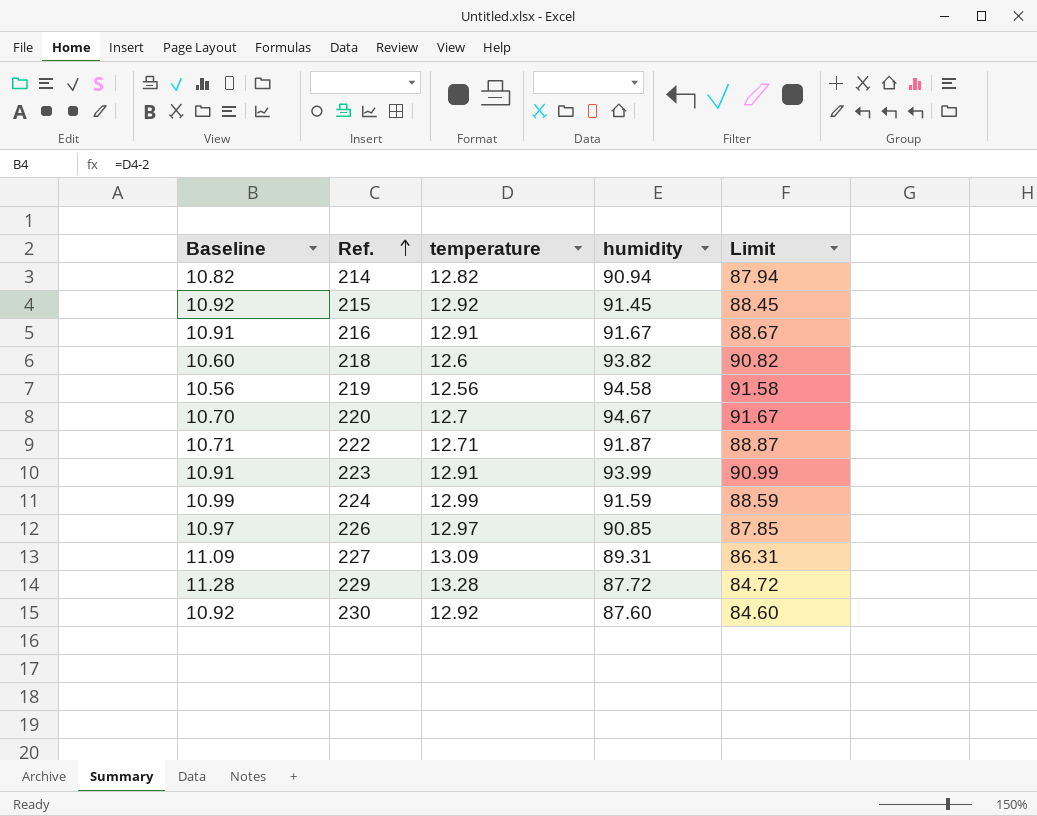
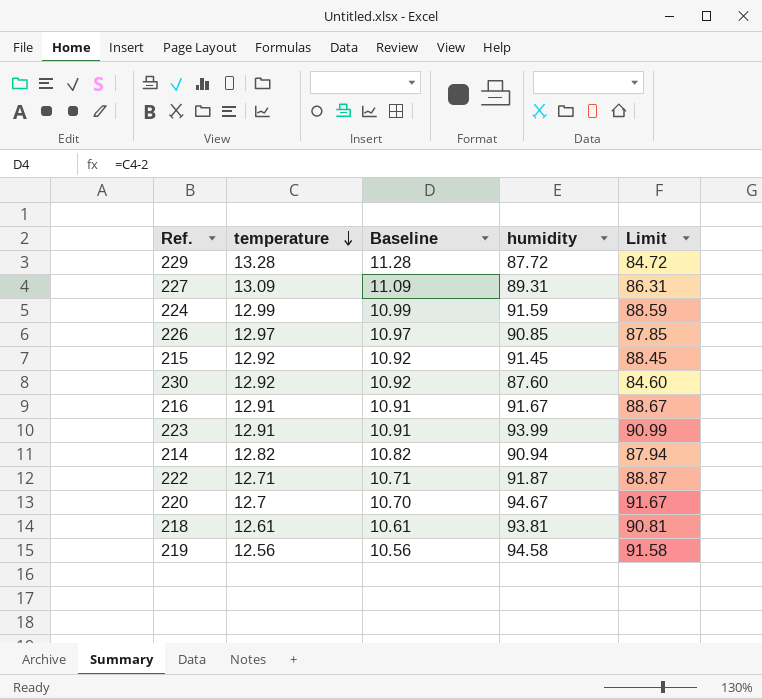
row order: Ref. ascending -> temperature descending
column Baseline | position: 1 -> 3
218 | temperature: 12.6 -> 12.61
218 | Baseline: 10.60 -> 10.61
218 | humidity: 93.82 -> 93.81
218 | Limit: 90.82 -> 90.81

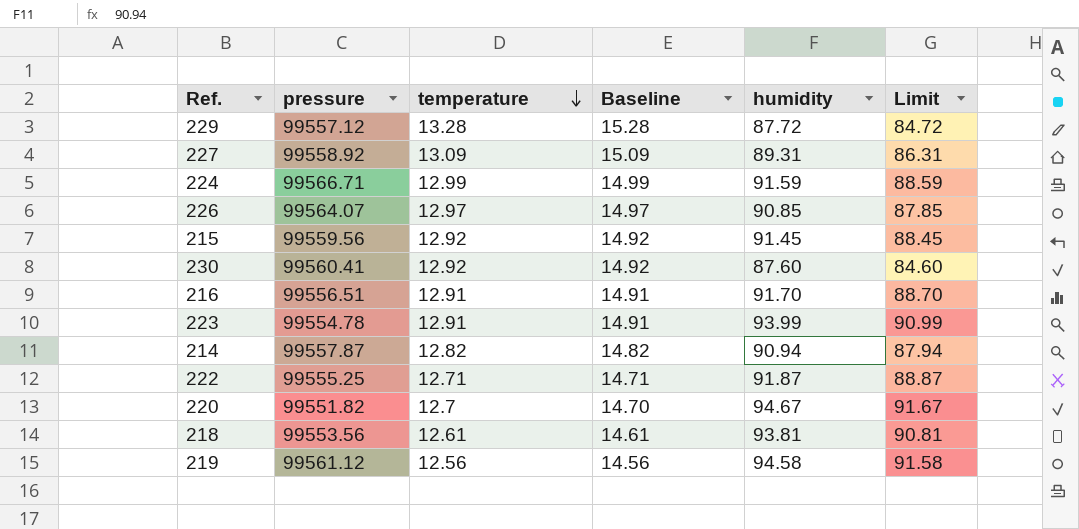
column pressure | position: none -> 2
column Baseline | formula: [temperature] - 2 -> [temperature] + 2
216 | humidity: 91.67 -> 91.70
216 | Limit: 88.67 -> 88.70

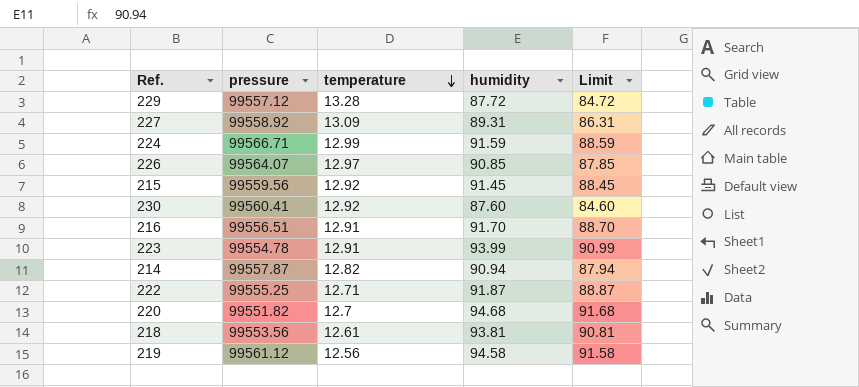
column Baseline | formula: [temperature] + 2 -> none
220 | humidity: 94.67 -> 94.68
220 | Limit: 91.67 -> 91.68

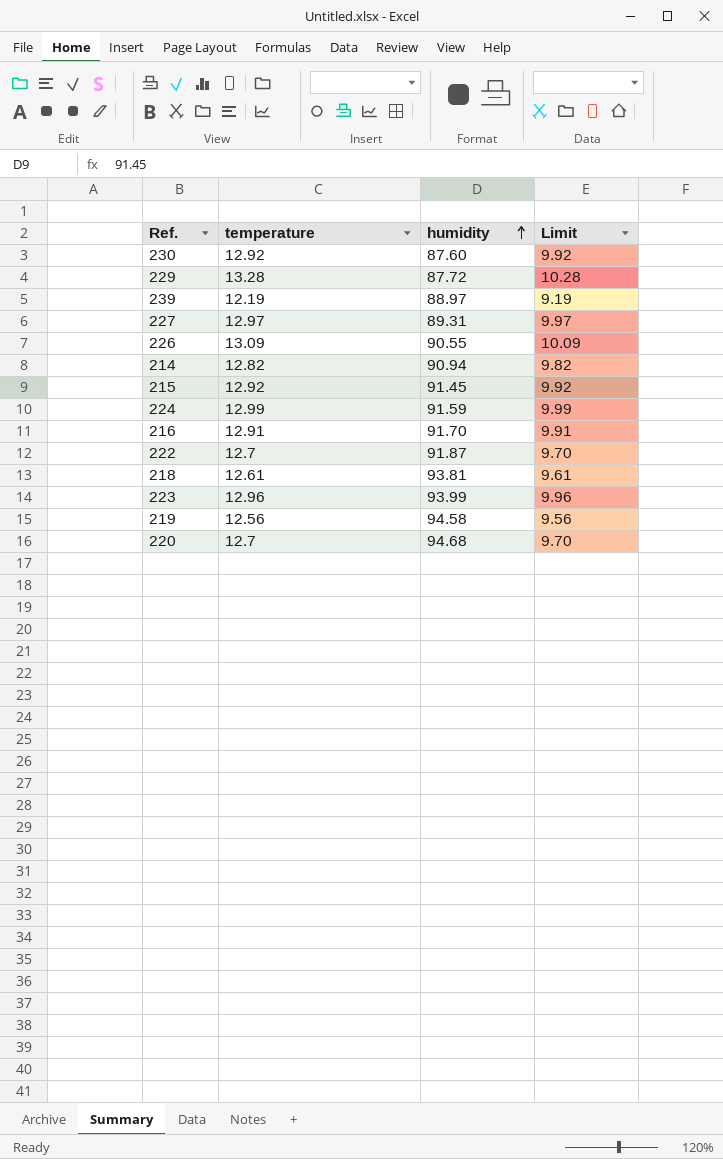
row order: temperature descending -> humidity ascending
column pressure | position: 2 -> none
column Limit | formula: [humidity] - 3 -> [temperature] - 3
row 239: none -> 12.19 | 88.97 | 9.19
227 | temperature: 13.09 -> 12.97
226 | temperature: 12.97 -> 13.09
226 | humidity: 90.85 -> 90.55
222 | temperature: 12.71 -> 12.7
223 | temperature: 12.91 -> 12.96

